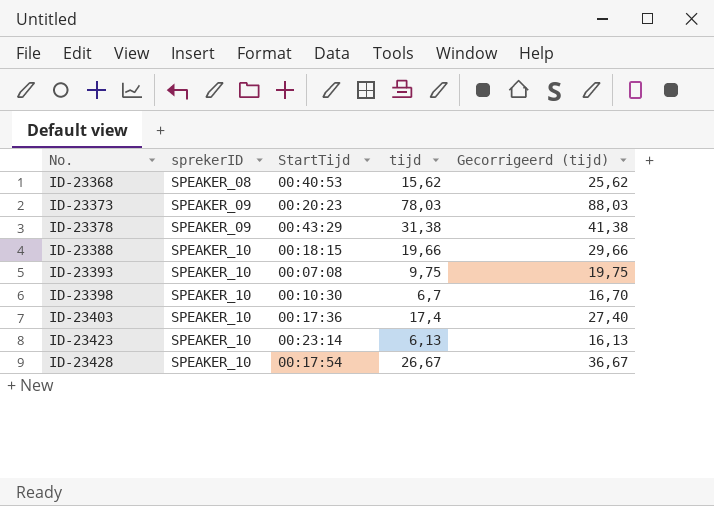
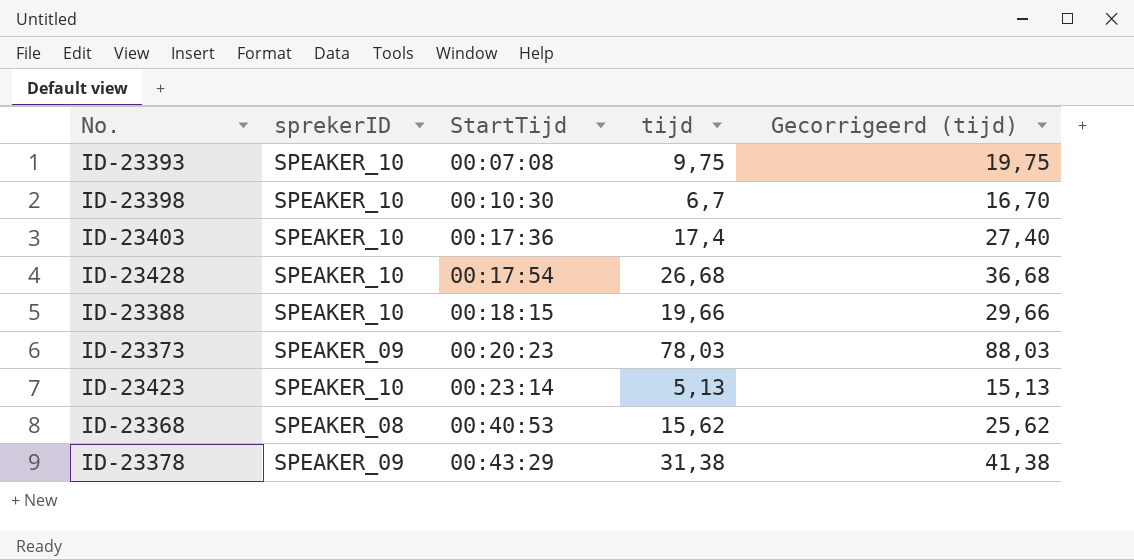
row order: No. ascending -> StartTijd ascending
ID-23428 | tijd: 26,67 -> 26,68
ID-23428 | Gecorrigeerd (tijd): 36,67 -> 36,68
ID-23423 | tijd: 6,13 -> 5,13
ID-23423 | Gecorrigeerd (tijd): 16,13 -> 15,13

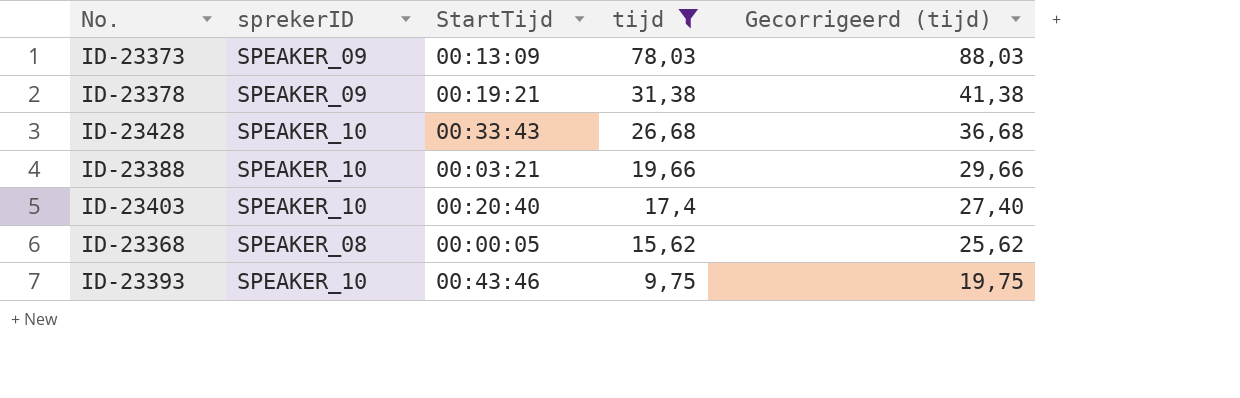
filter: none -> tijd >= 9,75
row order: StartTijd ascending -> tijd descending
ID-23373 | StartTijd: 00:20:23 -> 00:13:09
ID-23378 | StartTijd: 00:43:29 -> 00:19:21
ID-23428 | StartTijd: 00:17:54 -> 00:33:43
ID-23388 | StartTijd: 00:18:15 -> 00:03:21
ID-23403 | StartTijd: 00:17:36 -> 00:20:40
ID-23368 | StartTijd: 00:40:53 -> 00:00:05
ID-23393 | StartTijd: 00:07:08 -> 00:43:46

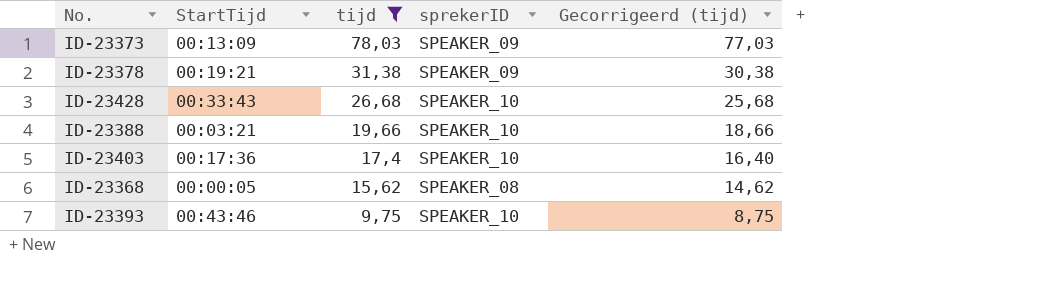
column sprekerID | position: 2 -> 4
column Gecorrigeerd (tijd) | formula: [tijd] + 10 -> [tijd] - 1
ID-23403 | StartTijd: 00:20:40 -> 00:17:36

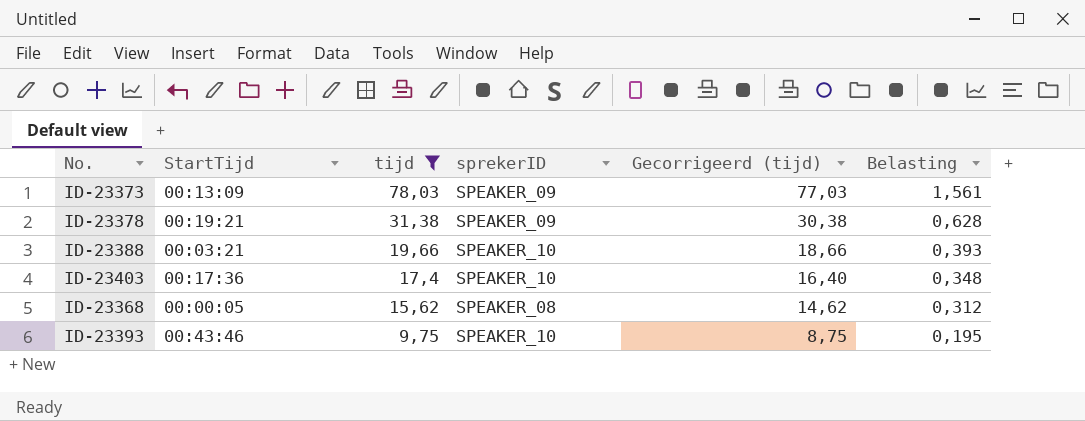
column Belasting | formula: none -> [tijd] * 0,02
row ID-23428: 00:33:43 | 26,68 | SPEAKER_10 | 25,68 -> none

